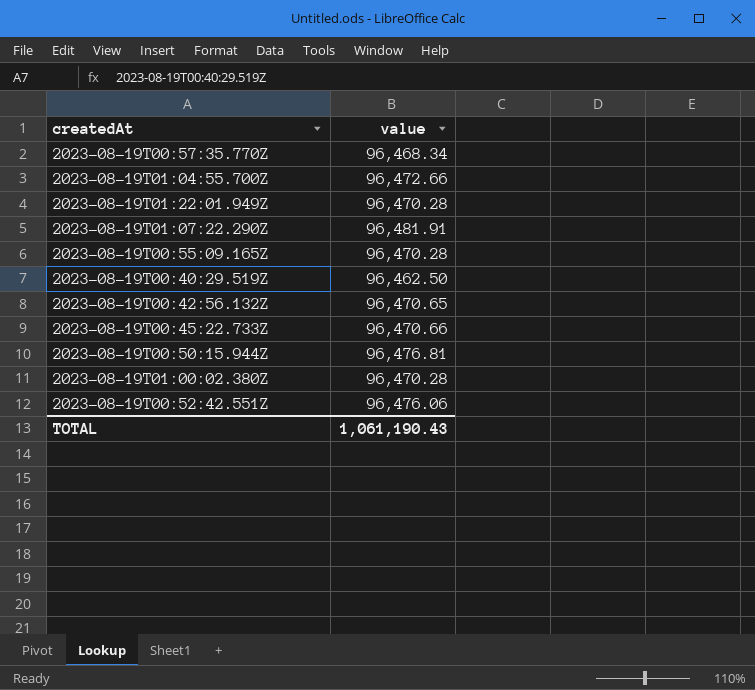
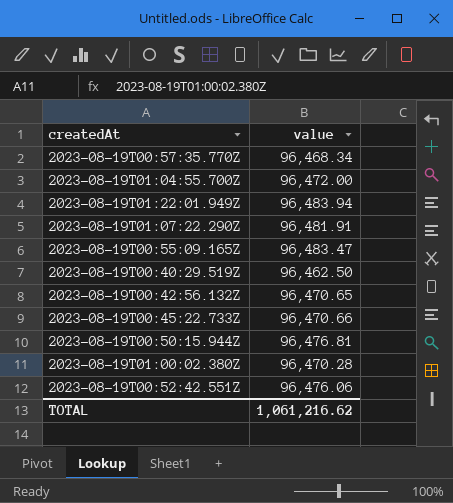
2023-08-19T01:04:55.700Z | value: 96,472.66 -> 96,472.00
2023-08-19T01:22:01.949Z | value: 96,470.28 -> 96,483.94
2023-08-19T00:55:09.165Z | value: 96,470.28 -> 96,483.47
TOTAL | value: 1,061,190.43 -> 1,061,216.62

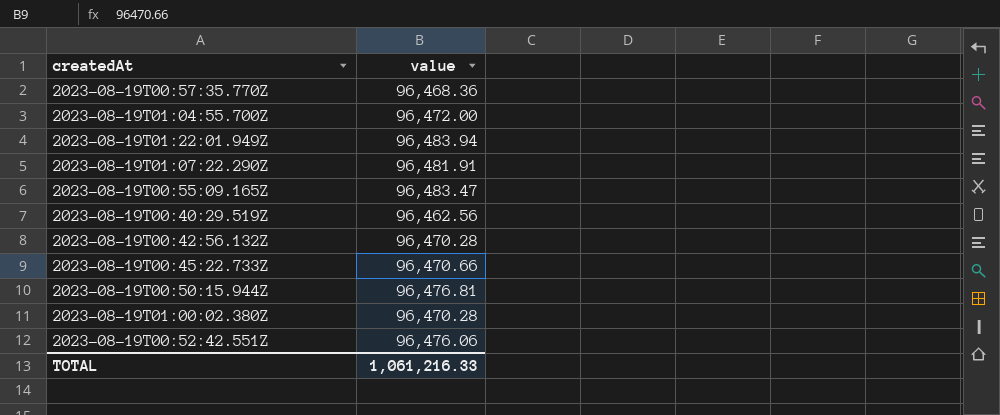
2023-08-19T00:57:35.770Z | value: 96,468.34 -> 96,468.36
2023-08-19T00:40:29.519Z | value: 96,462.50 -> 96,462.56
2023-08-19T00:42:56.132Z | value: 96,470.65 -> 96,470.28
TOTAL | value: 1,061,216.62 -> 1,061,216.33

